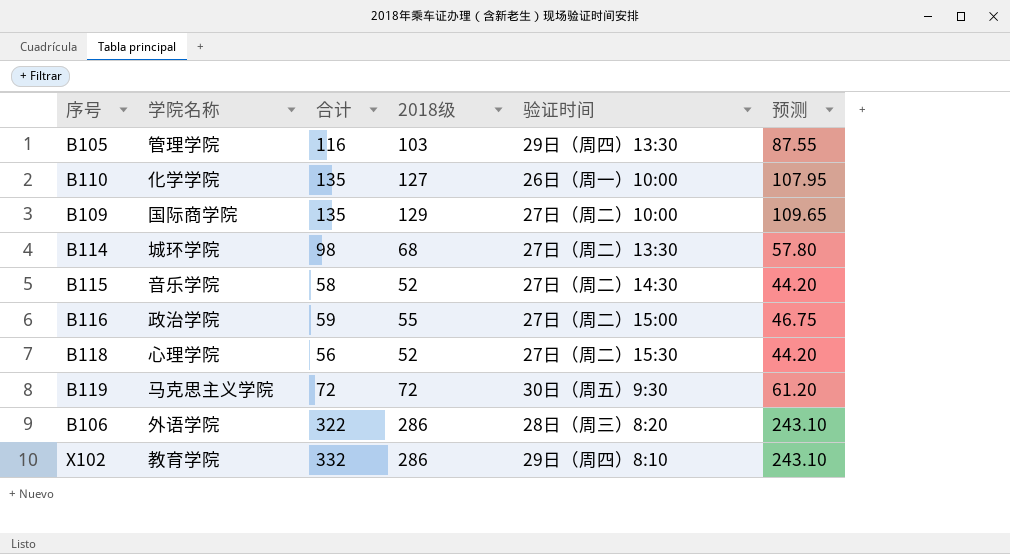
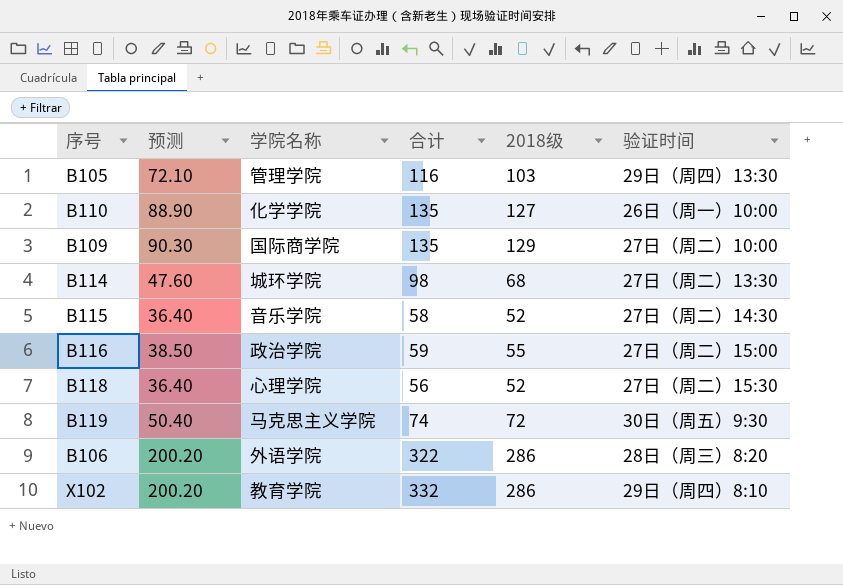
column 预测 | formula: [2018级] * 0.85 -> [2018级] * 0.7
column 预测 | position: 6 -> 2
B119 | 合计: 72 -> 74

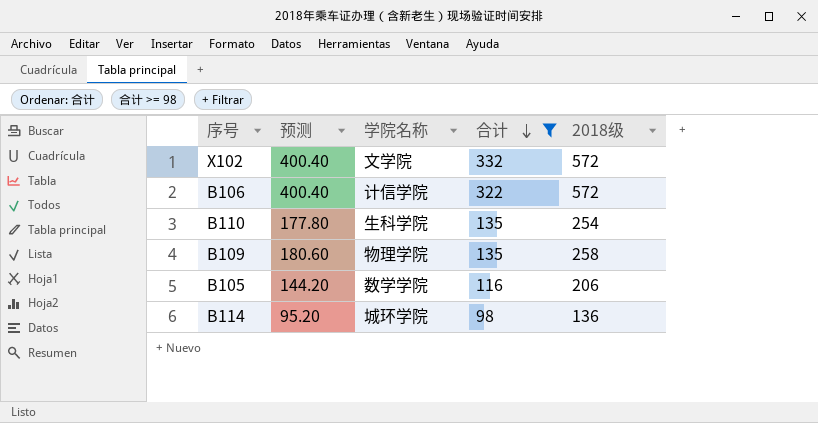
filter: none -> 合计 >= 98
row order: none -> 合计 descending
column 验证时间 | position: 6 -> none
X102 | 预测: 200.20 -> 400.40
X102 | 学院名称: 教育学院 -> 文学院
X102 | 2018级: 286 -> 572
B106 | 预测: 200.20 -> 400.40
B106 | 学院名称: 外语学院 -> 计信学院
B106 | 2018级: 286 -> 572
B110 | 预测: 88.90 -> 177.80
B110 | 学院名称: 化学学院 -> 生科学院
B110 | 2018级: 127 -> 254
B109 | 预测: 90.30 -> 180.60
B109 | 学院名称: 国际商学院 -> 物理学院
B109 | 2018级: 129 -> 258
B105 | 预测: 72.10 -> 144.20
B105 | 学院名称: 管理学院 -> 数学学院
B105 | 2018级: 103 -> 206
B114 | 预测: 47.60 -> 95.20
B114 | 2018级: 68 -> 136

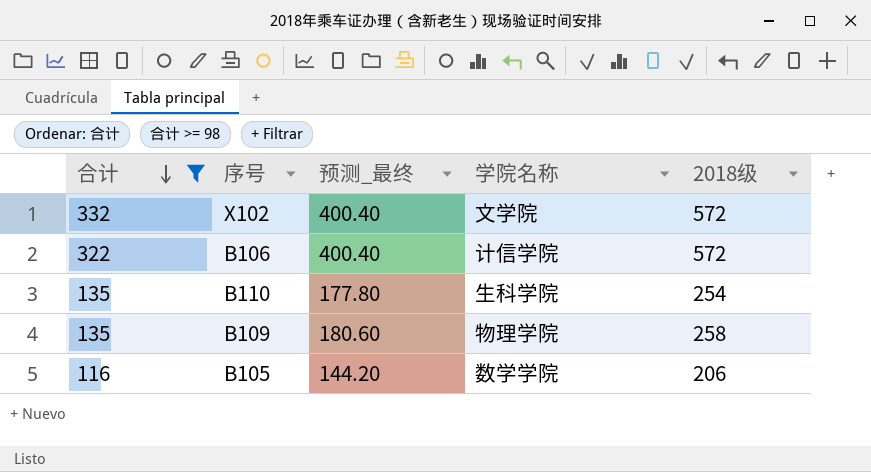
column 合计 | position: 4 -> 1
column name: 预测 -> 预测_最终
row B114: 95.20 | 城环学院 | 98 | 136 -> none

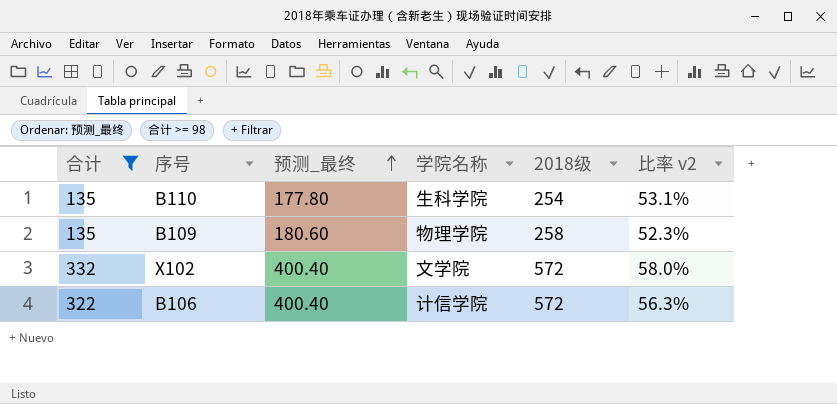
row order: 合计 descending -> 预测_最终 ascending
column 比率 v2 | formula: none -> [合计] / [2018级]
row B105: 116 | 144.20 | 数学学院 | 206 -> none

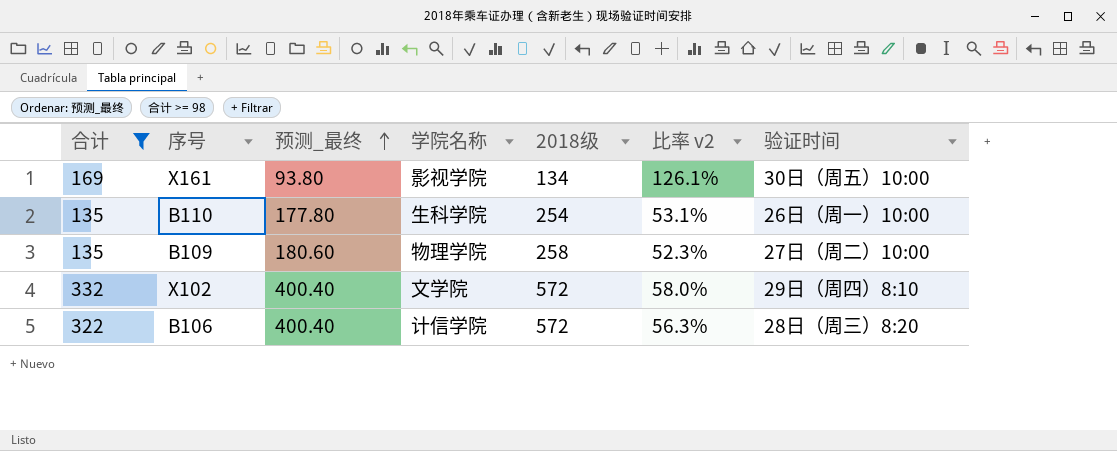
column 验证时间 | position: none -> 7
row X161: none -> 169 | 93.80 | 影视学院 | 134 | 126.1% | 30日（周五）10:00

